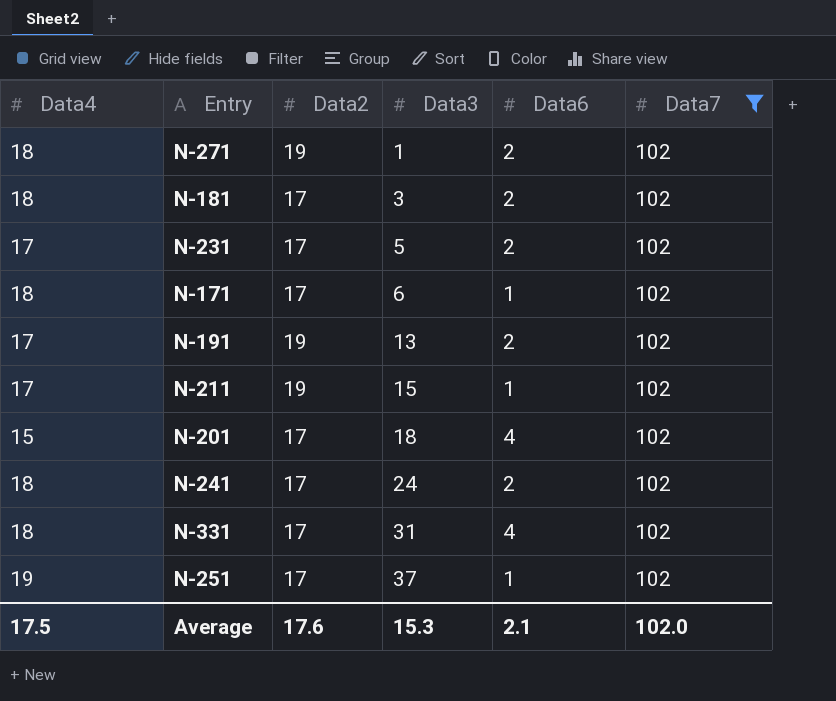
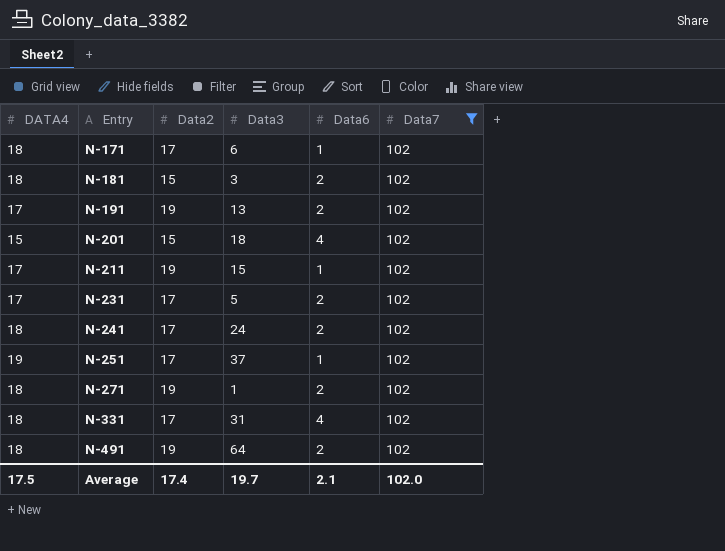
row order: Data3 ascending -> Entry ascending
column name: Data4 -> DATA4
N-181 | Data2: 17 -> 15
N-201 | Data2: 17 -> 15
row N-491: none -> 18 | 19 | 64 | 2 | 102
Average | Data2: 17.6 -> 17.4
Average | Data3: 15.3 -> 19.7

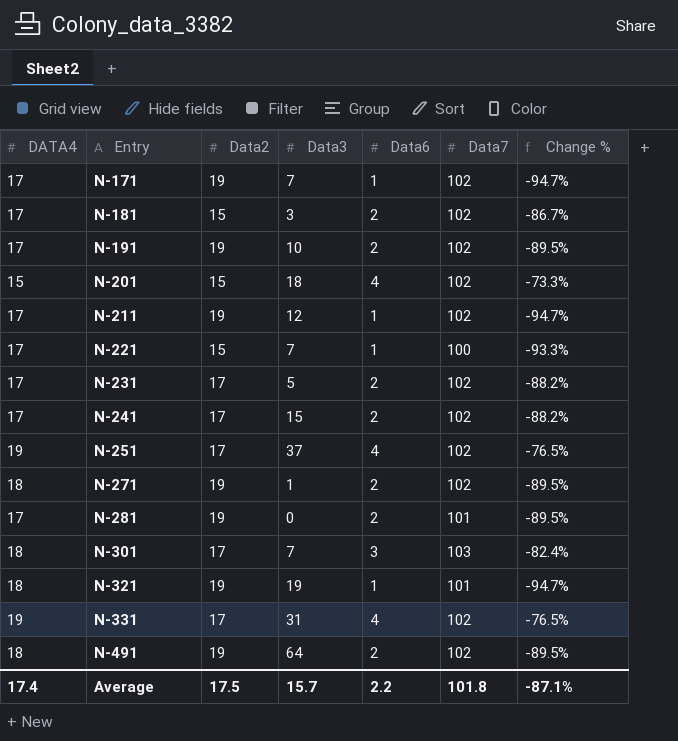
filter: Data7 = 102 -> none
column Change % | formula: none -> ([Data6] - [Data2]) / [Data2]
N-171 | DATA4: 18 -> 17
N-171 | Data2: 17 -> 19
N-171 | Data3: 6 -> 7
N-181 | DATA4: 18 -> 17
N-191 | Data3: 13 -> 10
N-211 | Data3: 15 -> 12
N-241 | DATA4: 18 -> 17
N-241 | Data3: 24 -> 15
N-251 | Data6: 1 -> 4
N-331 | DATA4: 18 -> 19
Average | DATA4: 17.5 -> 17.4
Average | Data2: 17.4 -> 17.5
Average | Data3: 19.7 -> 15.7
Average | Data6: 2.1 -> 2.2
Average | Data7: 102.0 -> 101.8

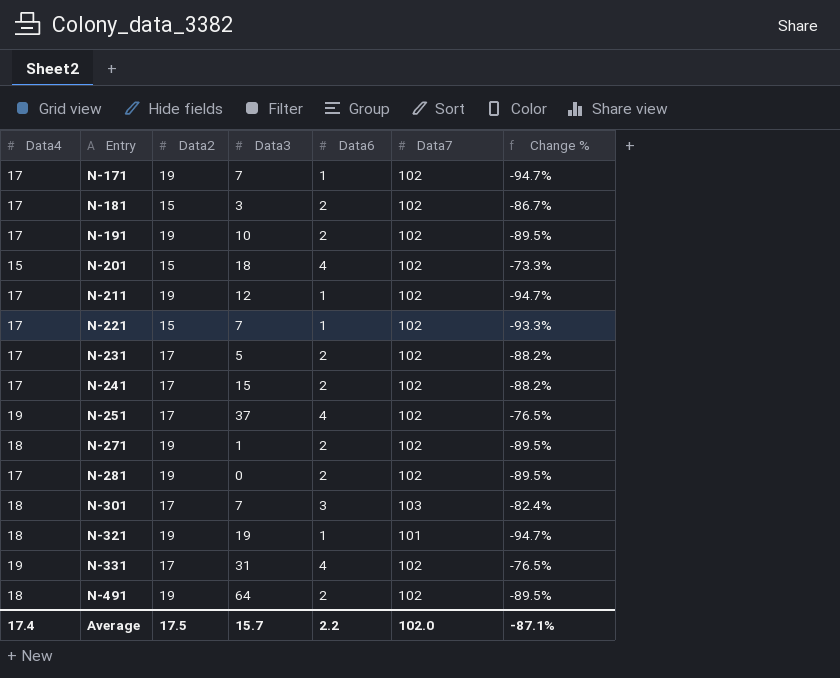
column name: DATA4 -> Data4
N-221 | Data7: 100 -> 102
N-281 | Data7: 101 -> 102
Average | Data7: 101.8 -> 102.0

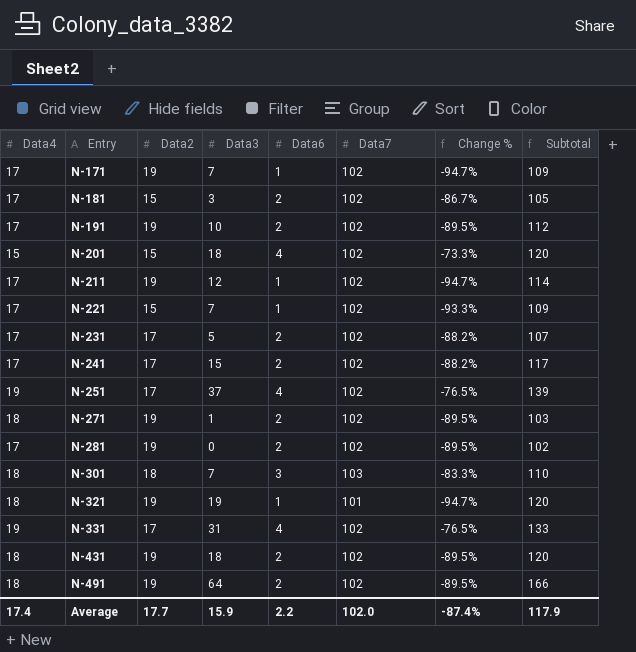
column Subtotal | formula: none -> [Data3] + [Data7]
N-301 | Data2: 17 -> 18
N-301 | Change %: -82.4% -> -83.3%
row N-431: none -> 18 | 19 | 18 | 2 | 102 | -89.5% | 120
Average | Data2: 17.5 -> 17.7
Average | Data3: 15.7 -> 15.9
Average | Change %: -87.1% -> -87.4%

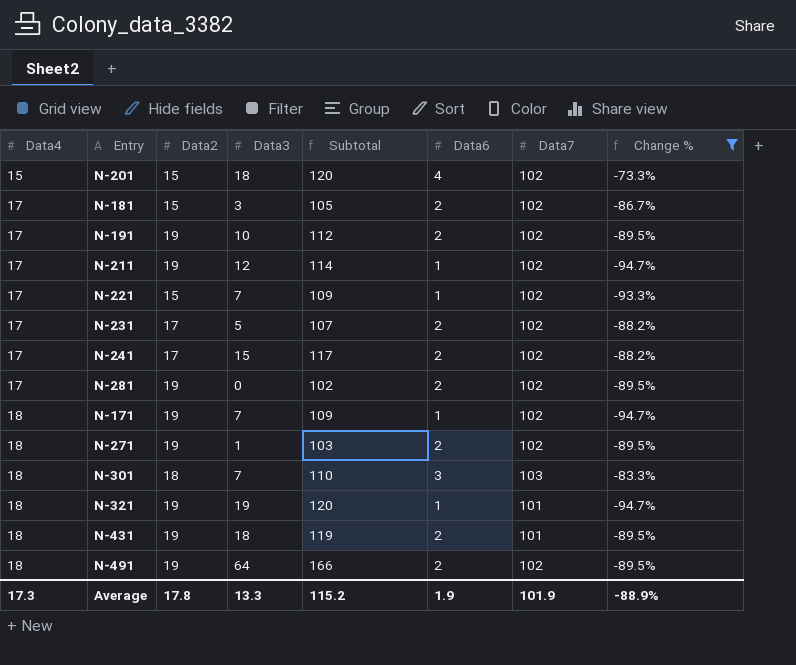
filter: none -> Change % != -76.5%
row order: Entry ascending -> Data4 ascending
column Subtotal | position: 8 -> 5
N-171 | Data4: 17 -> 18
N-431 | Subtotal: 120 -> 119
N-431 | Data7: 102 -> 101
Average | Data4: 17.4 -> 17.3
Average | Data2: 17.7 -> 17.8
Average | Data3: 15.9 -> 13.3
Average | Subtotal: 117.9 -> 115.2
Average | Data6: 2.2 -> 1.9
Average | Data7: 102.0 -> 101.9
Average | Change %: -87.4% -> -88.9%

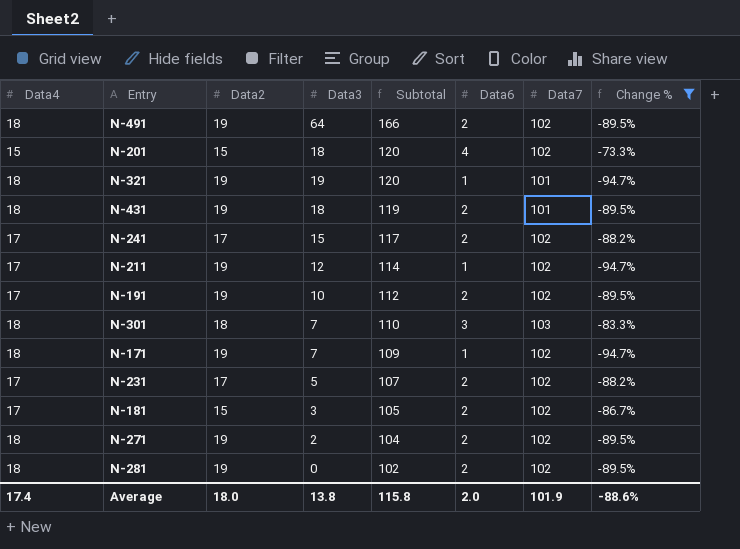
row order: Data4 ascending -> Subtotal descending
row N-221: 17 | 15 | 7 | 109 | 1 | 102 | -93.3% -> none
N-271 | Data3: 1 -> 2
N-271 | Subtotal: 103 -> 104
N-281 | Data4: 17 -> 18
Average | Data4: 17.3 -> 17.4
Average | Data2: 17.8 -> 18.0
Average | Data3: 13.3 -> 13.8
Average | Subtotal: 115.2 -> 115.8
Average | Data6: 1.9 -> 2.0
Average | Change %: -88.9% -> -88.6%

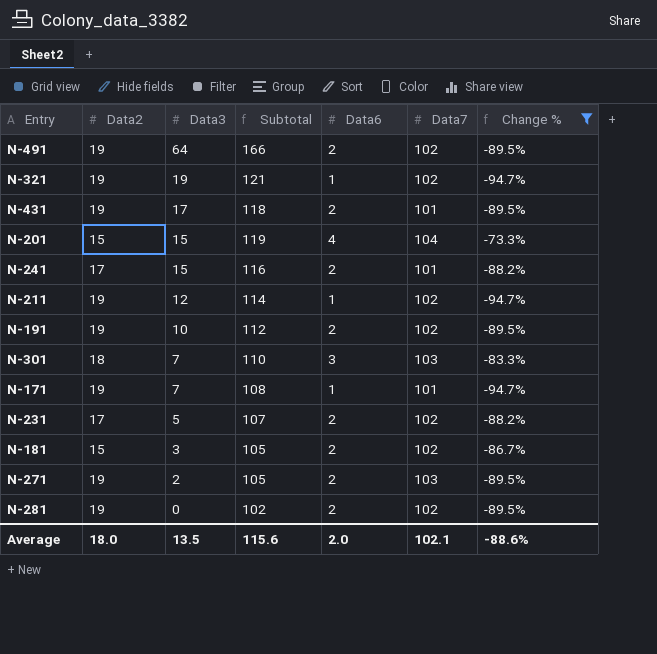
row order: Subtotal descending -> Data3 descending
column Data4 | position: 1 -> none
N-321 | Subtotal: 120 -> 121
N-321 | Data7: 101 -> 102
N-431 | Data3: 18 -> 17
N-431 | Subtotal: 119 -> 118
N-201 | Data3: 18 -> 15
N-201 | Subtotal: 120 -> 119
N-201 | Data7: 102 -> 104
N-241 | Subtotal: 117 -> 116
N-241 | Data7: 102 -> 101
N-171 | Subtotal: 109 -> 108
N-171 | Data7: 102 -> 101
N-271 | Subtotal: 104 -> 105
N-271 | Data7: 102 -> 103
Average | Data3: 13.8 -> 13.5
Average | Subtotal: 115.8 -> 115.6
Average | Data7: 101.9 -> 102.1

